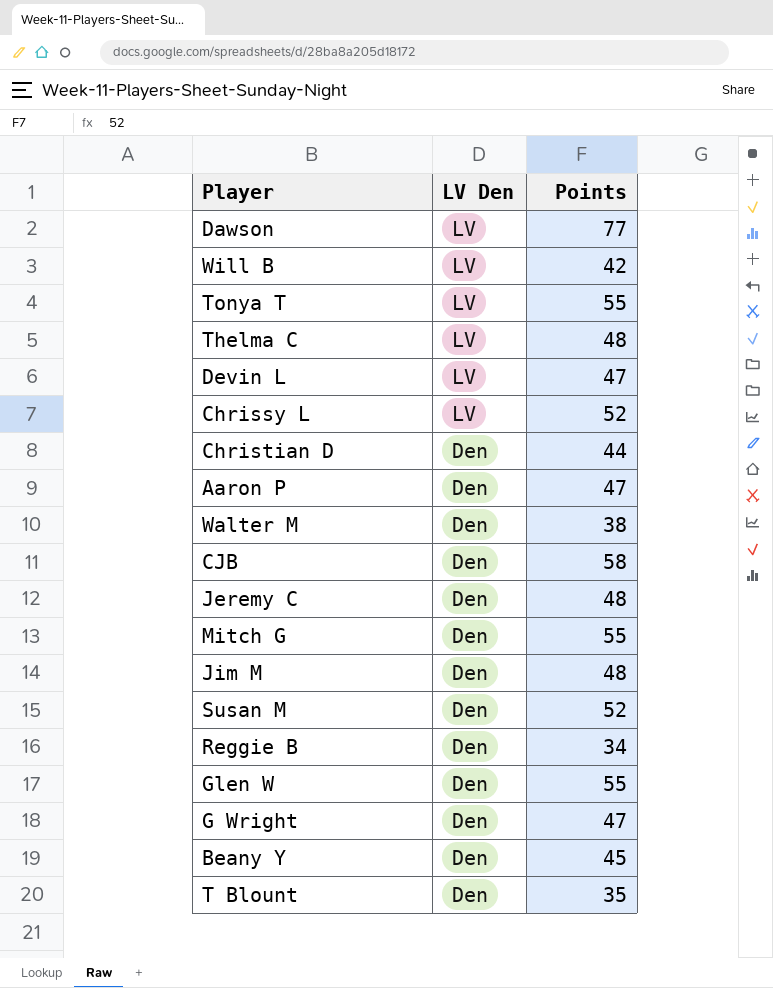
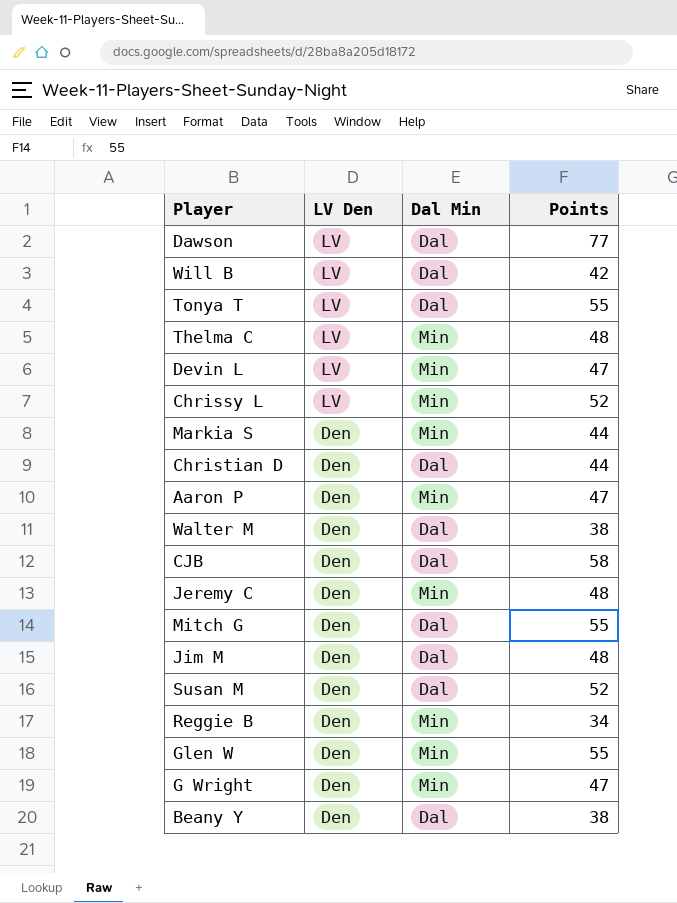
column Dal Min | position: none -> 3
row T Blount: Den | 35 -> none
row Markia S: none -> Den | Min | 44
Beany Y | Points: 45 -> 38

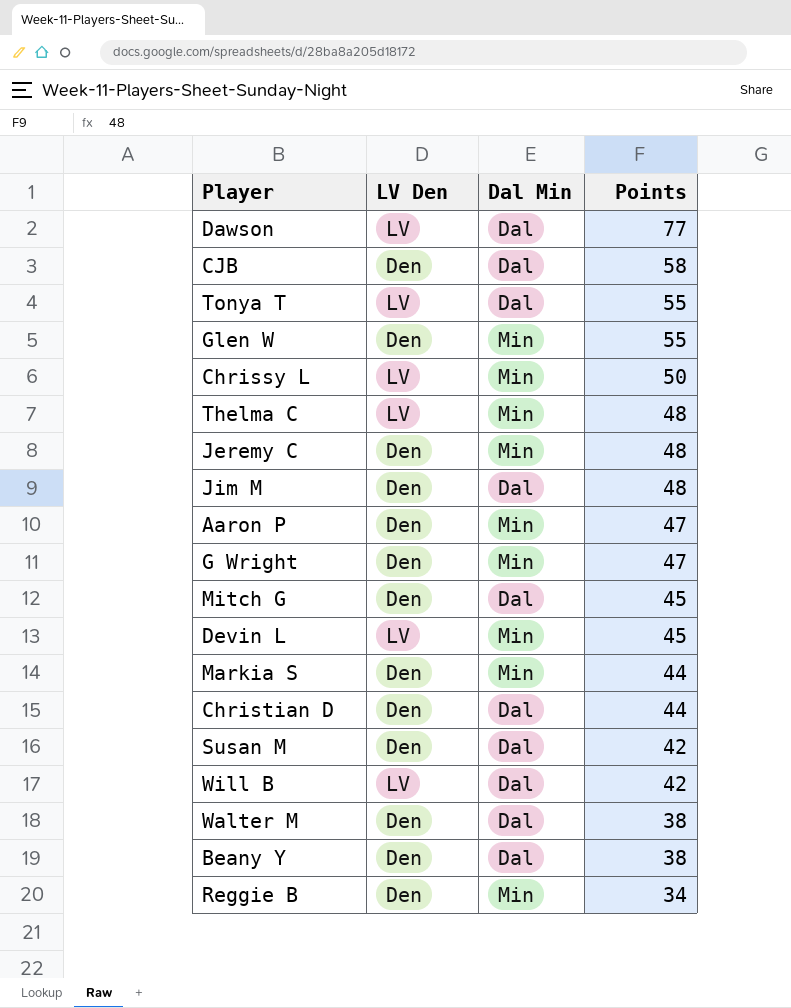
row order: LV Den descending -> Points descending
Chrissy L | Points: 52 -> 50
Mitch G | Points: 55 -> 45
Devin L | Points: 47 -> 45
Susan M | Points: 52 -> 42

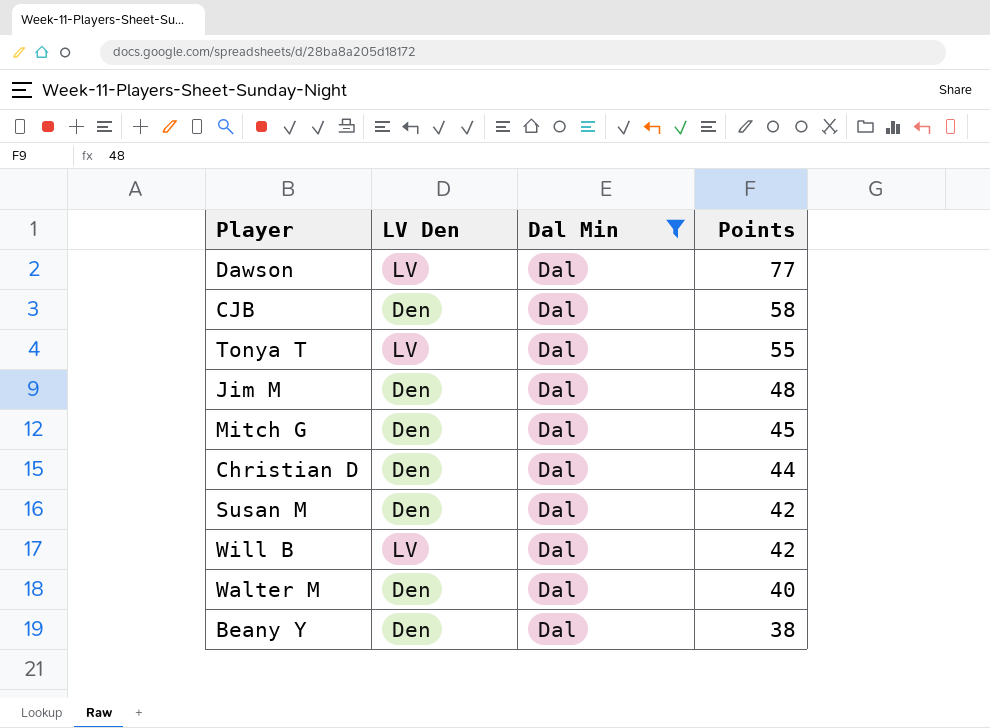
filter: none -> Dal Min = Dal
Walter M | Points: 38 -> 40

